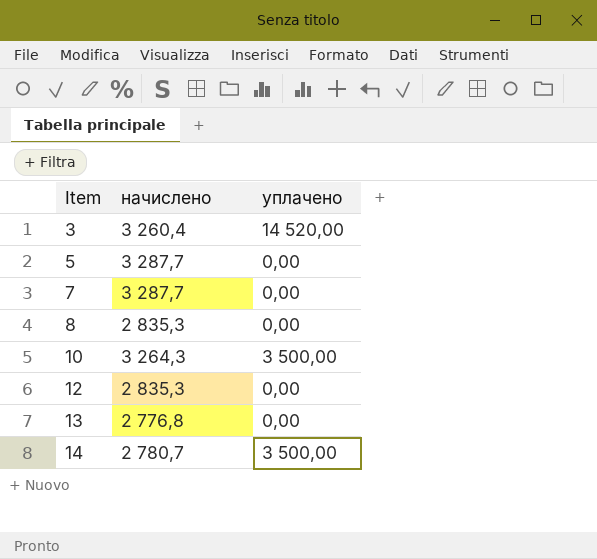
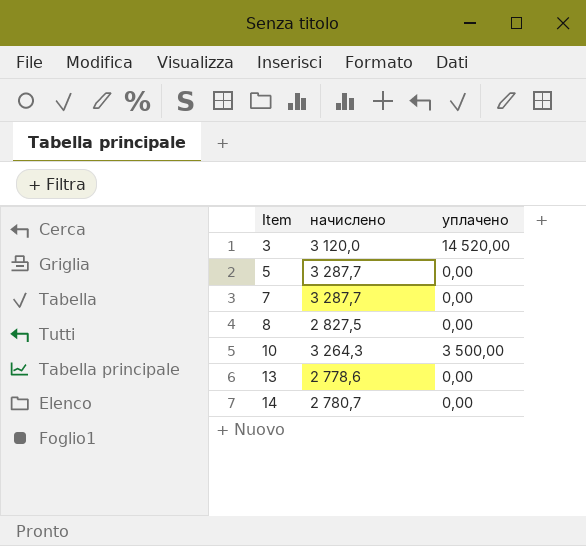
row 12: 2 835,3 | 0,00 -> none
3 | начислено: 3 260,4 -> 3 120,0
8 | начислено: 2 835,3 -> 2 827,5
13 | начислено: 2 776,8 -> 2 778,6
14 | уплачено: 3 500,00 -> 0,00

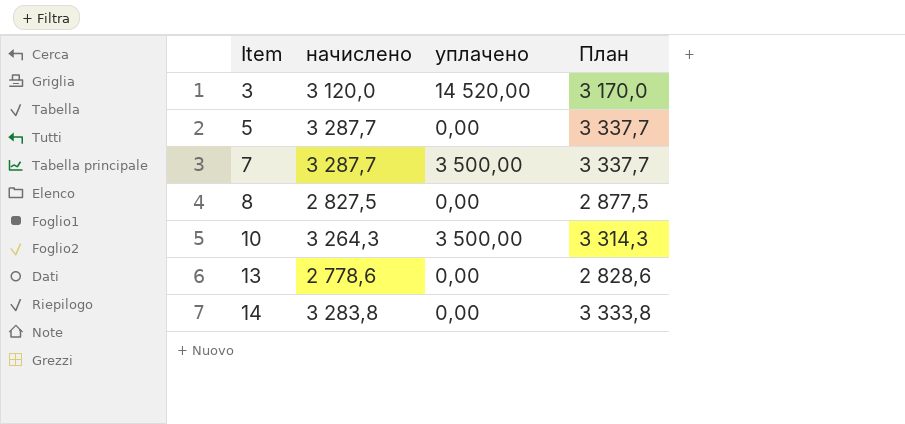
column План | formula: none -> [начислено] + 50
7 | уплачено: 0,00 -> 3 500,00
14 | начислено: 2 780,7 -> 3 283,8

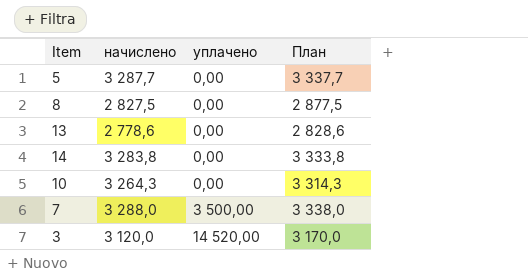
row order: Item ascending -> уплачено ascending
10 | уплачено: 3 500,00 -> 0,00
7 | начислено: 3 287,7 -> 3 288,0
7 | План: 3 337,7 -> 3 338,0

